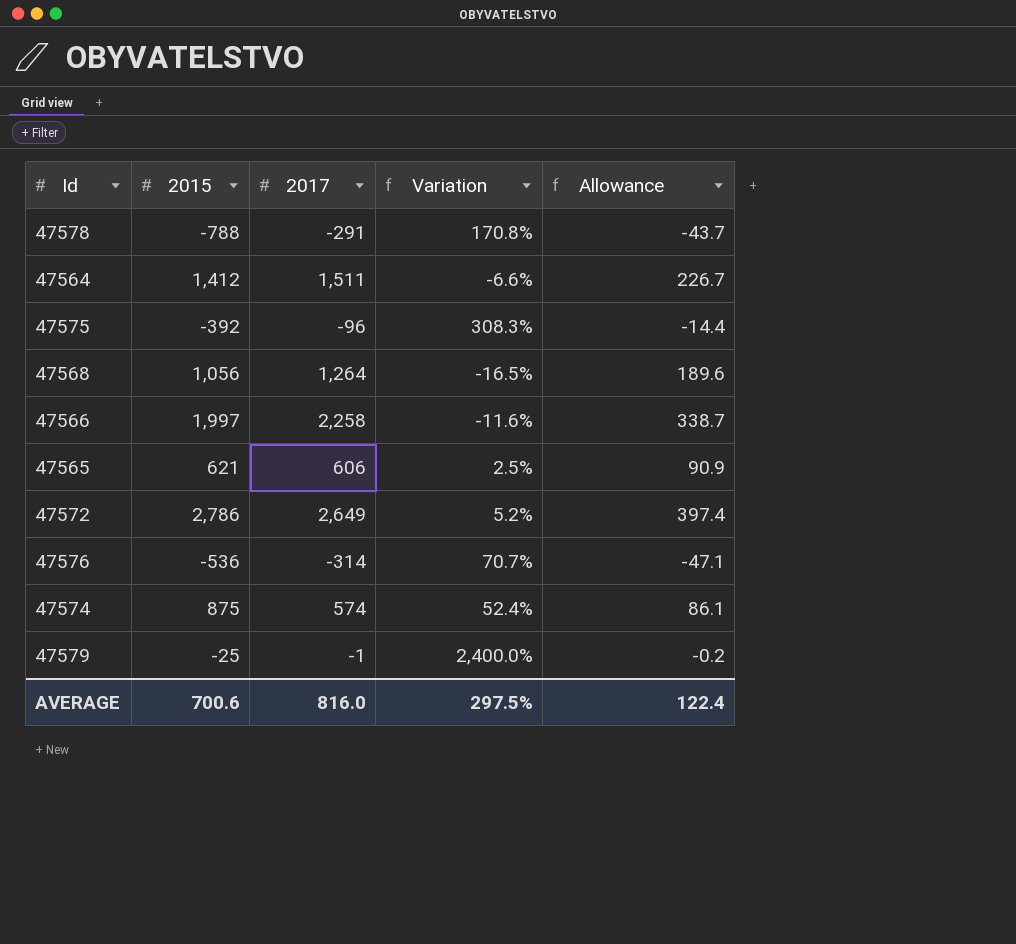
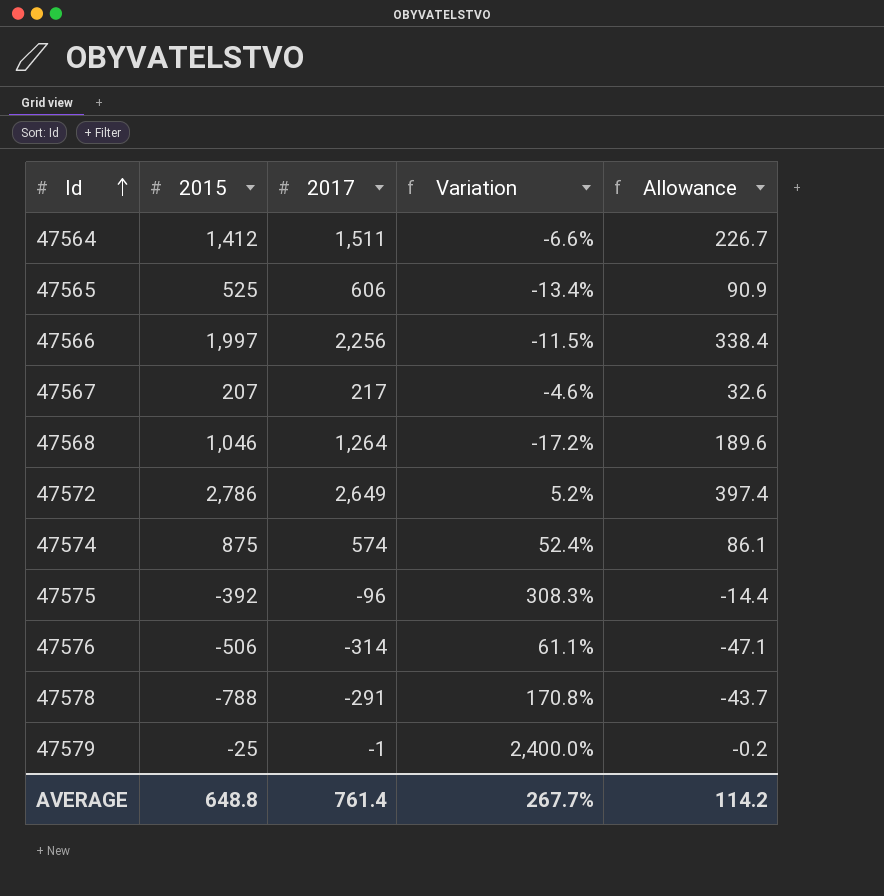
row order: none -> Id ascending
47565 | 2015: 621 -> 525
47565 | Variation: 2.5% -> -13.4%
47566 | 2017: 2,258 -> 2,256
47566 | Variation: -11.6% -> -11.5%
47566 | Allowance: 338.7 -> 338.4
row 47567: none -> 207 | 217 | -4.6% | 32.6
47568 | 2015: 1,056 -> 1,046
47568 | Variation: -16.5% -> -17.2%
47576 | 2015: -536 -> -506
47576 | Variation: 70.7% -> 61.1%
AVERAGE | 2015: 700.6 -> 648.8
AVERAGE | 2017: 816.0 -> 761.4
AVERAGE | Variation: 297.5% -> 267.7%
AVERAGE | Allowance: 122.4 -> 114.2

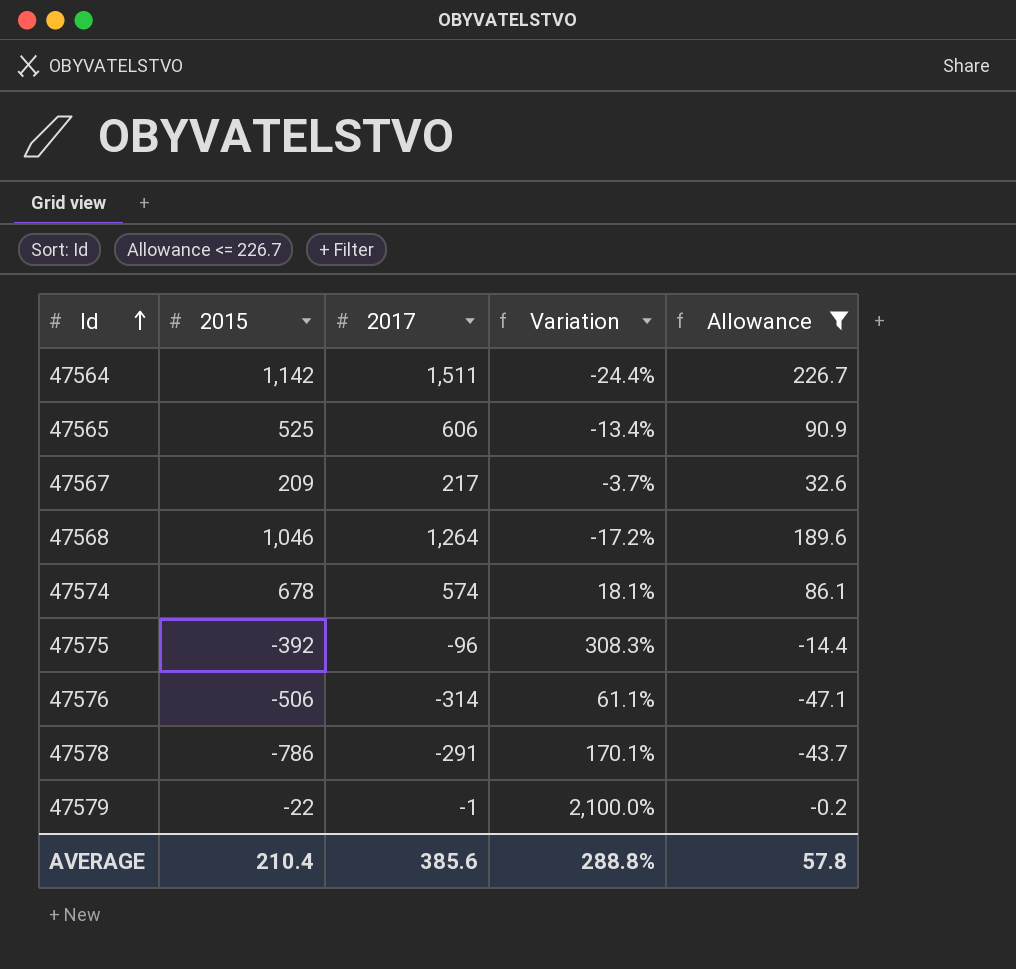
filter: none -> Allowance <= 226.7
47564 | 2015: 1,412 -> 1,142
47564 | Variation: -6.6% -> -24.4%
47567 | 2015: 207 -> 209
47567 | Variation: -4.6% -> -3.7%
47574 | 2015: 875 -> 678
47574 | Variation: 52.4% -> 18.1%
47578 | 2015: -788 -> -786
47578 | Variation: 170.8% -> 170.1%
47579 | 2015: -25 -> -22
47579 | Variation: 2,400.0% -> 2,100.0%
AVERAGE | 2015: 648.8 -> 210.4
AVERAGE | 2017: 761.4 -> 385.6
AVERAGE | Variation: 267.7% -> 288.8%
AVERAGE | Allowance: 114.2 -> 57.8

